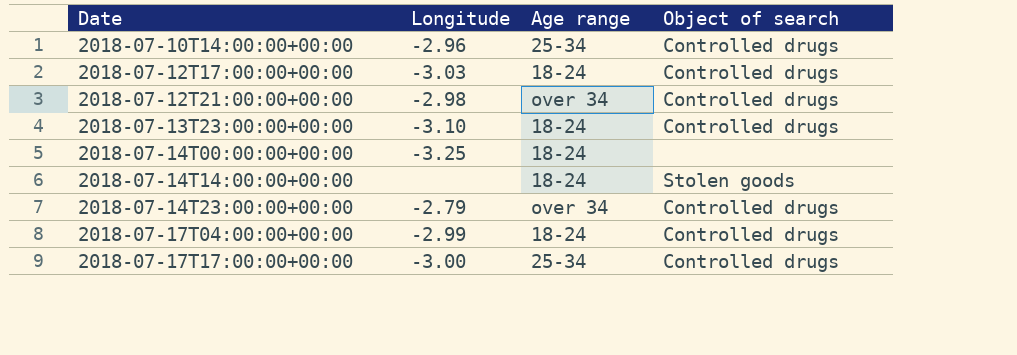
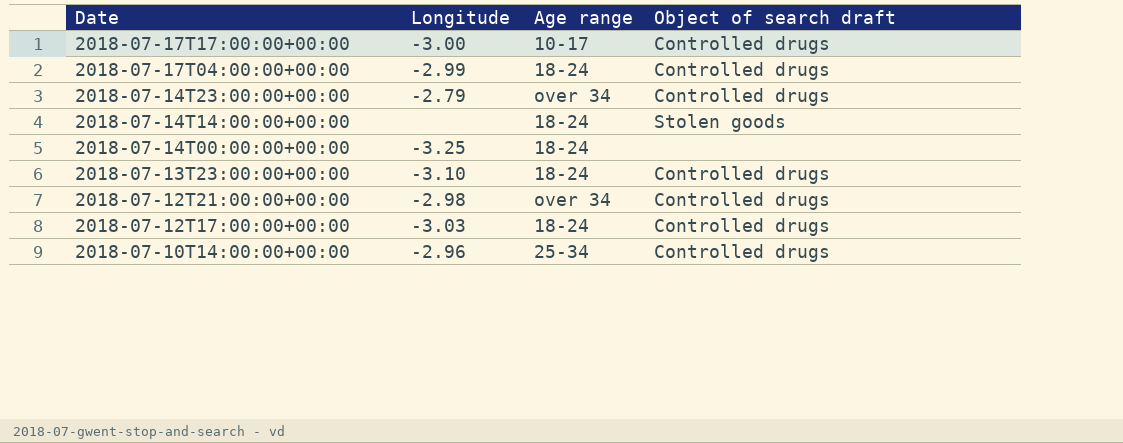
row order: Date ascending -> Date descending
column name: Object of search -> Object of search draft
2018-07-17T17:00:00+00:00 | Age range: 25-34 -> 10-17

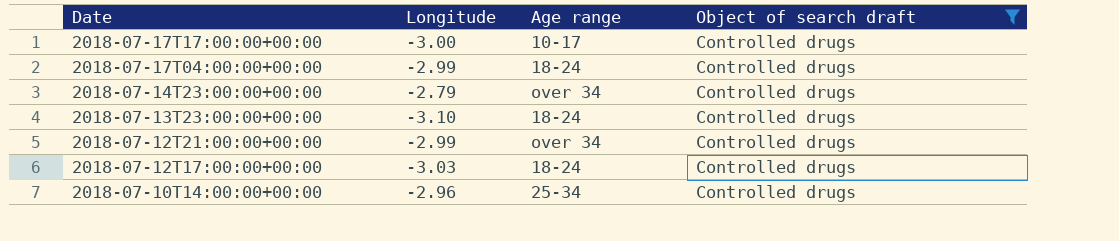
filter: none -> Object of search draft = Controlled drugs
2018-07-12T21:00:00+00:00 | Longitude: -2.98 -> -2.99

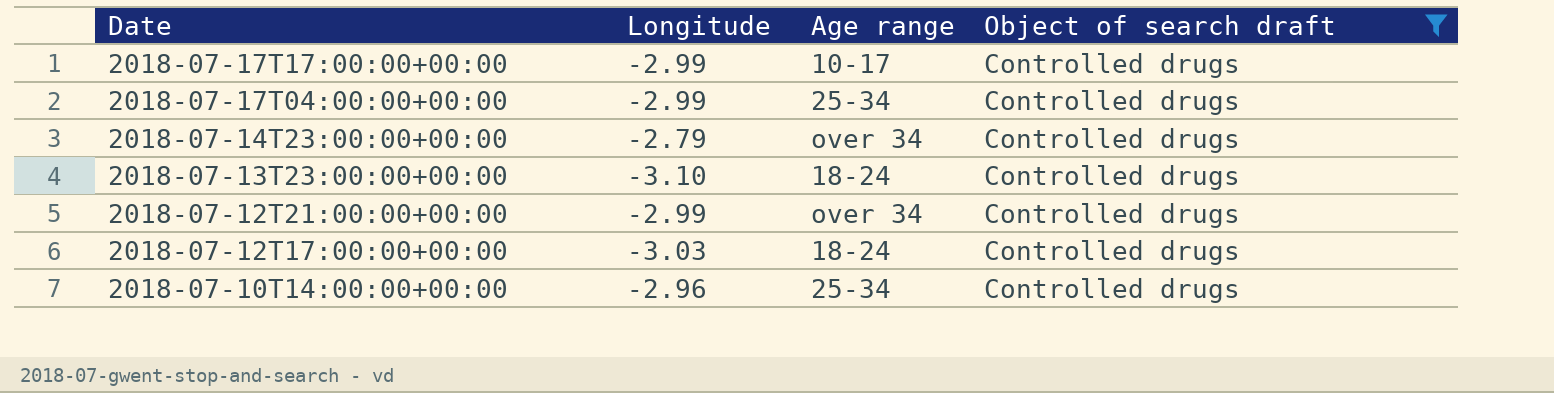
2018-07-17T17:00:00+00:00 | Longitude: -3.00 -> -2.99
2018-07-17T04:00:00+00:00 | Age range: 18-24 -> 25-34

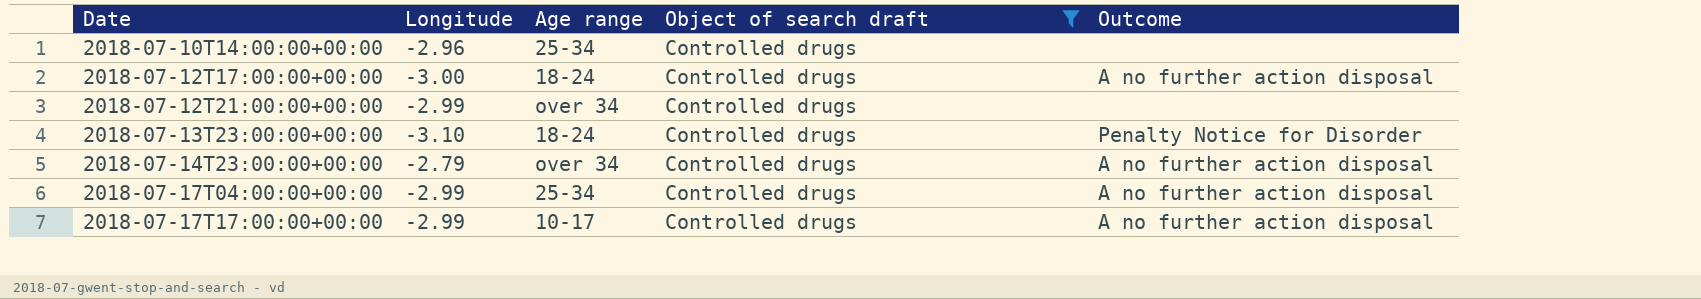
row order: Date descending -> Date ascending
column Outcome | position: none -> 5
2018-07-12T17:00:00+00:00 | Longitude: -3.03 -> -3.00

